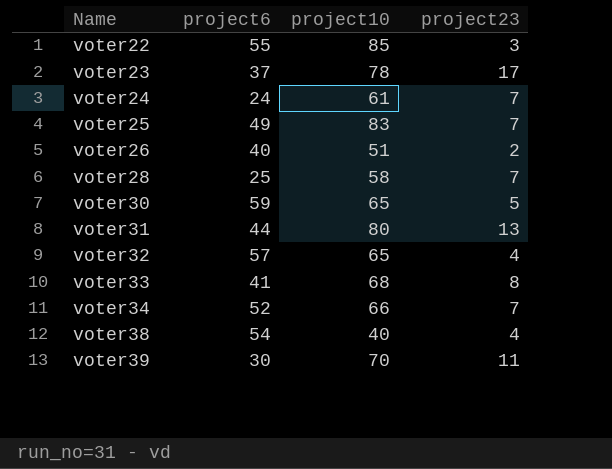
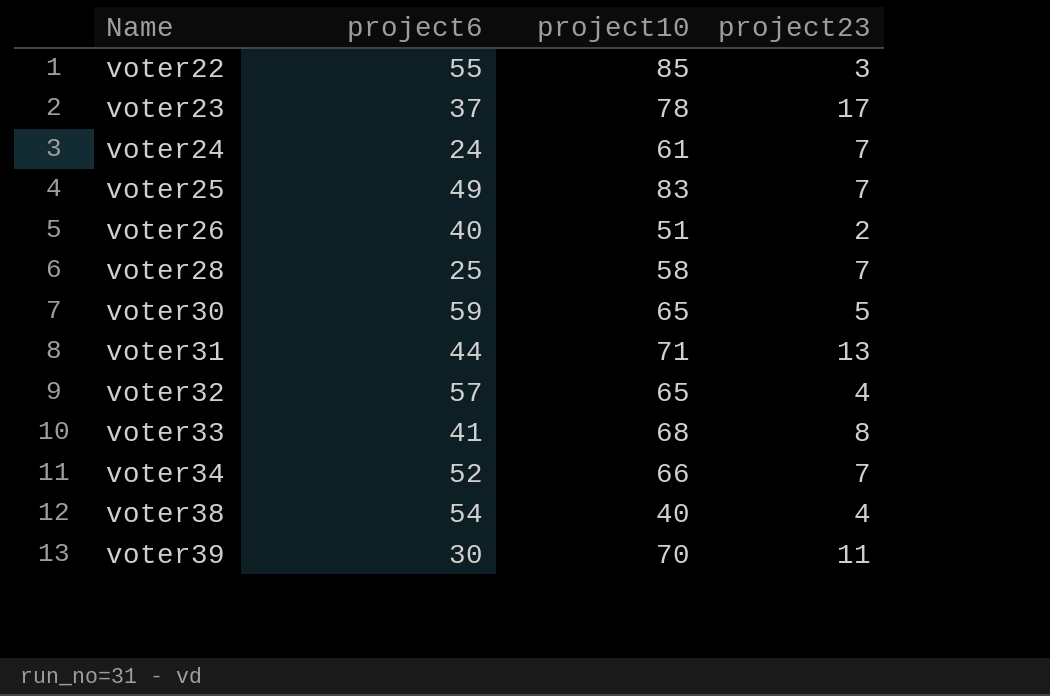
voter31 | project10: 80 -> 71

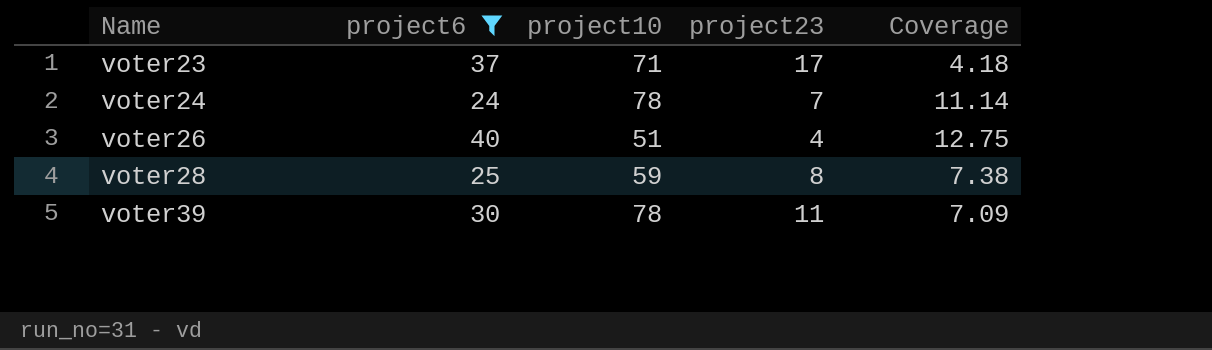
filter: none -> project6 <= 40
column Coverage | formula: none -> [project10] / [project23]
voter23 | project10: 78 -> 71
voter24 | project10: 61 -> 78
voter26 | project23: 2 -> 4
voter28 | project10: 58 -> 59
voter28 | project23: 7 -> 8
voter39 | project10: 70 -> 78

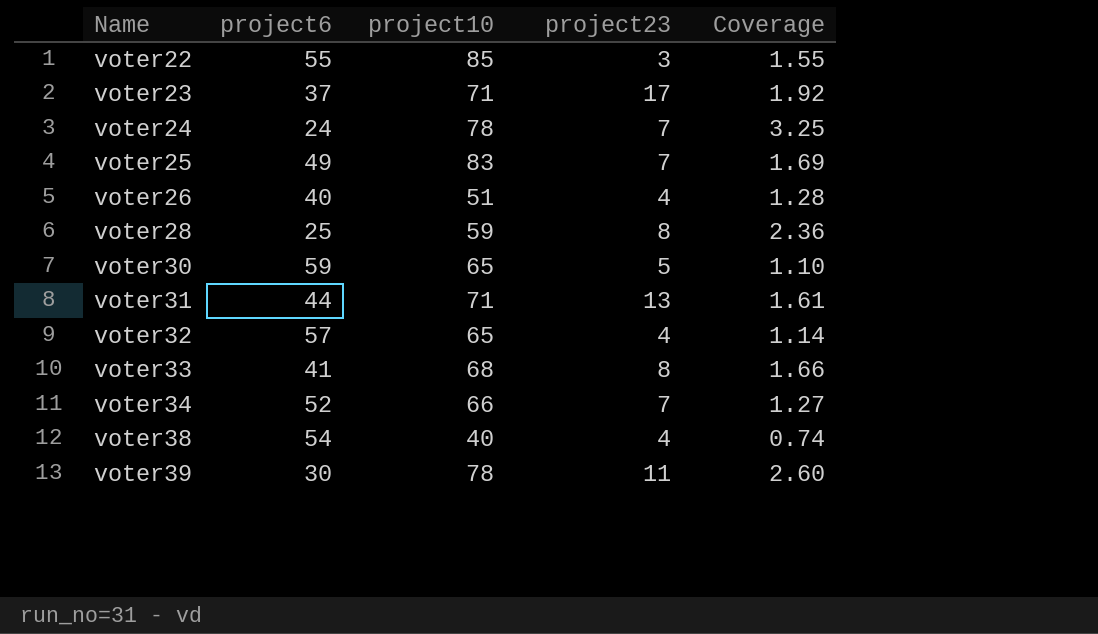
filter: project6 <= 40 -> none
column Coverage | formula: [project10] / [project23] -> [project10] / [project6]

